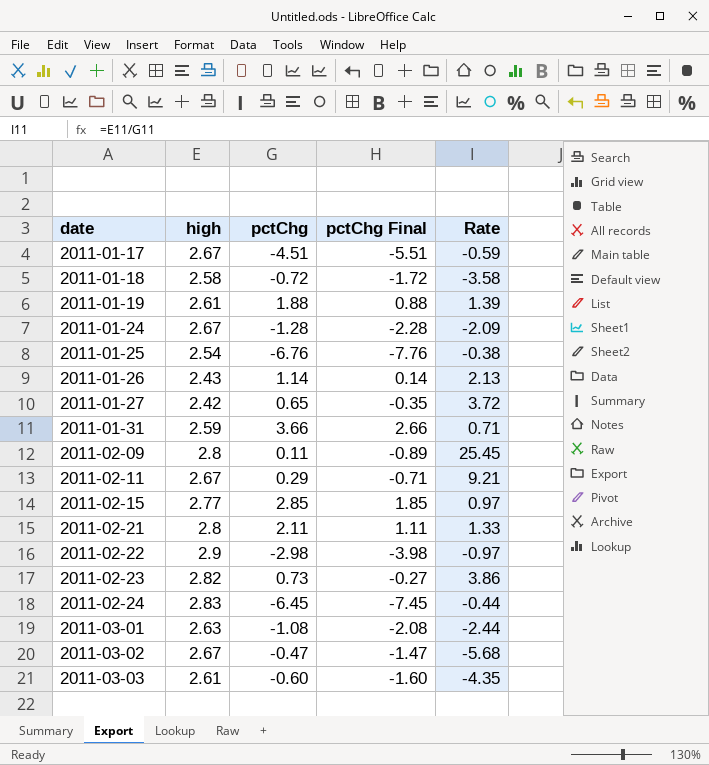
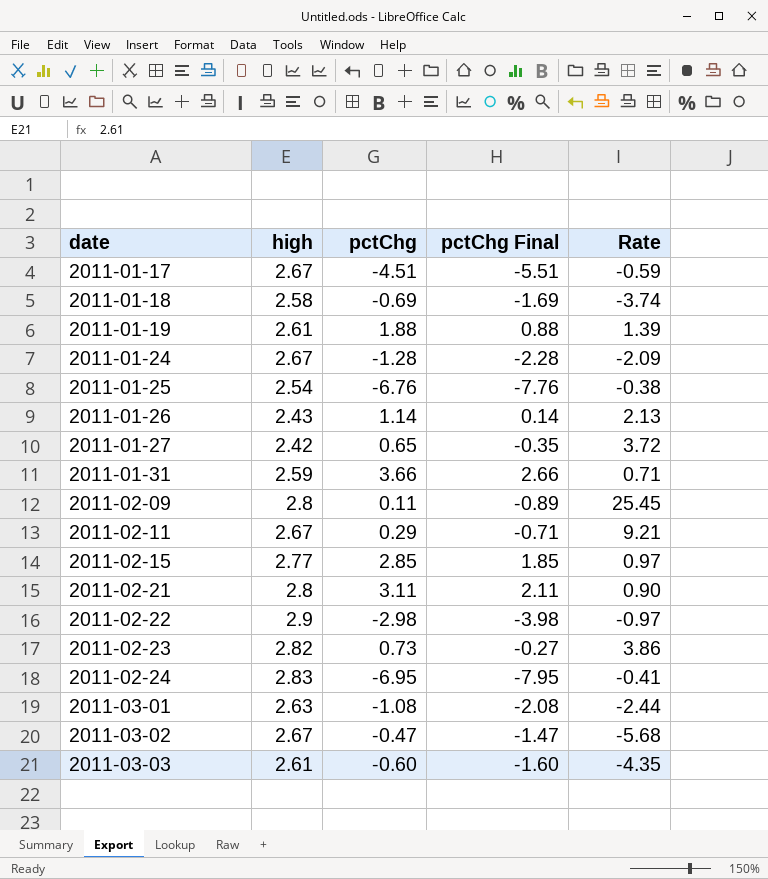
2011-01-18 | pctChg: -0.72 -> -0.69
2011-01-18 | pctChg Final: -1.72 -> -1.69
2011-01-18 | Rate: -3.58 -> -3.74
2011-02-21 | pctChg: 2.11 -> 3.11
2011-02-21 | pctChg Final: 1.11 -> 2.11
2011-02-21 | Rate: 1.33 -> 0.90
2011-02-24 | pctChg: -6.45 -> -6.95
2011-02-24 | pctChg Final: -7.45 -> -7.95
2011-02-24 | Rate: -0.44 -> -0.41

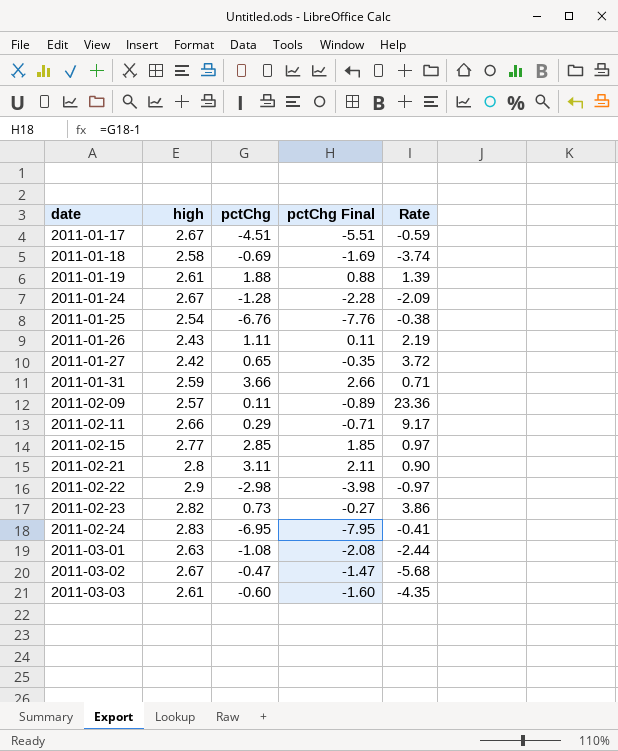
2011-01-26 | pctChg: 1.14 -> 1.11
2011-01-26 | pctChg Final: 0.14 -> 0.11
2011-01-26 | Rate: 2.13 -> 2.19
2011-02-09 | high: 2.8 -> 2.57
2011-02-09 | Rate: 25.45 -> 23.36
2011-02-11 | high: 2.67 -> 2.66
2011-02-11 | Rate: 9.21 -> 9.17

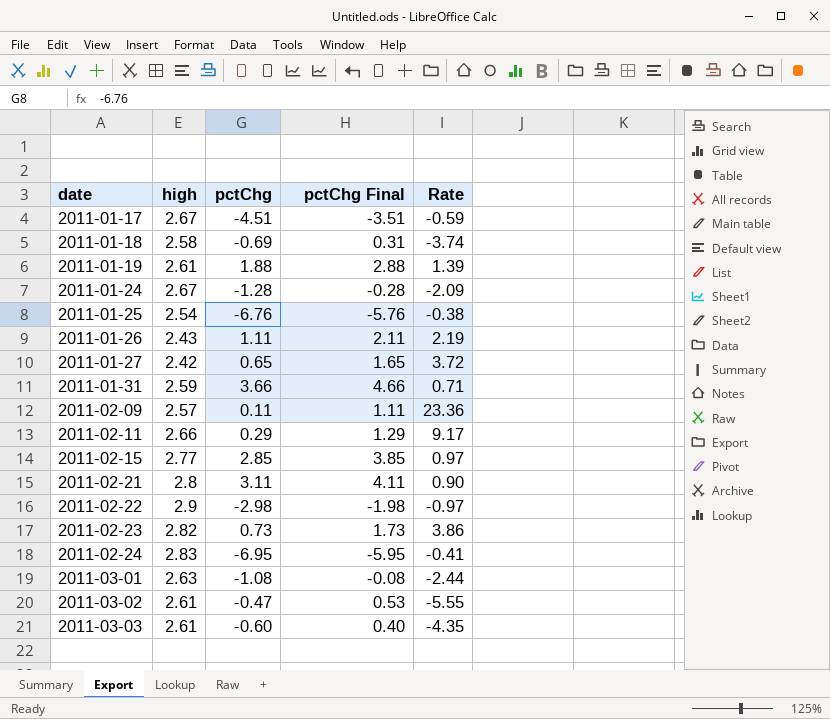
column pctChg Final | formula: [pctChg] - 1 -> [pctChg] + 1
2011-03-02 | high: 2.67 -> 2.61
2011-03-02 | Rate: -5.68 -> -5.55

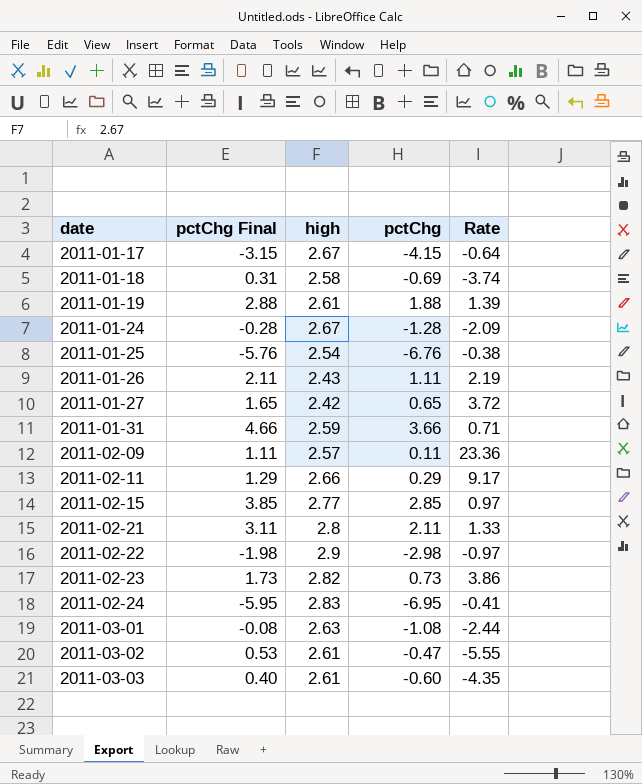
column pctChg Final | position: 4 -> 2
2011-01-17 | pctChg Final: -3.51 -> -3.15
2011-01-17 | pctChg: -4.51 -> -4.15
2011-01-17 | Rate: -0.59 -> -0.64
2011-02-21 | pctChg Final: 4.11 -> 3.11
2011-02-21 | pctChg: 3.11 -> 2.11
2011-02-21 | Rate: 0.90 -> 1.33

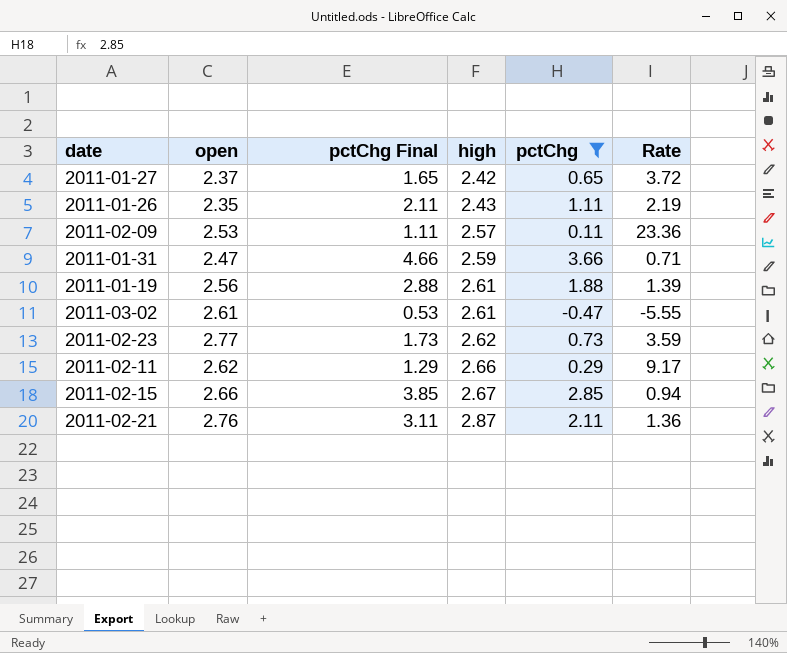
filter: none -> pctChg >= -0.47
row order: date ascending -> high ascending
column open | position: none -> 2
2011-02-23 | high: 2.82 -> 2.62
2011-02-23 | Rate: 3.86 -> 3.59
2011-02-15 | high: 2.77 -> 2.67
2011-02-15 | Rate: 0.97 -> 0.94
2011-02-21 | high: 2.8 -> 2.87
2011-02-21 | Rate: 1.33 -> 1.36

